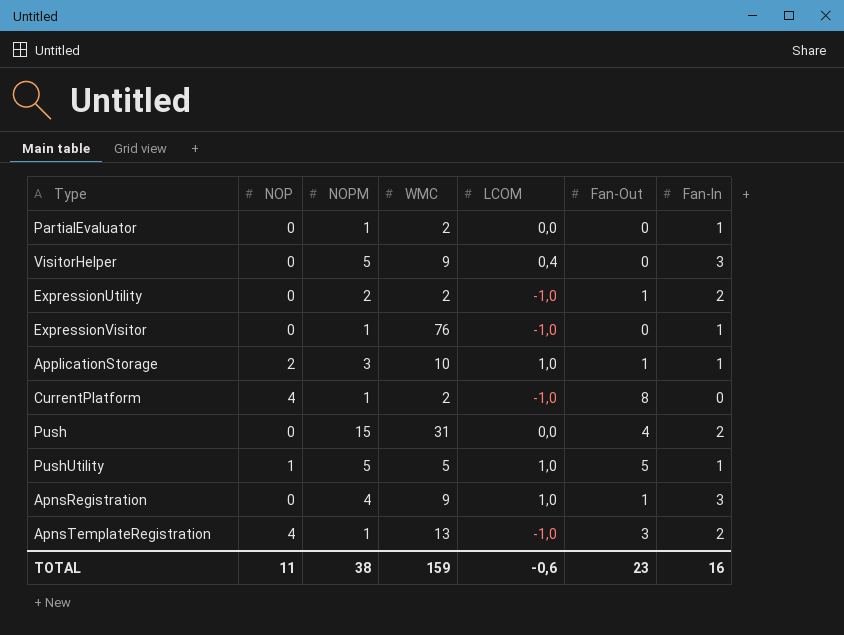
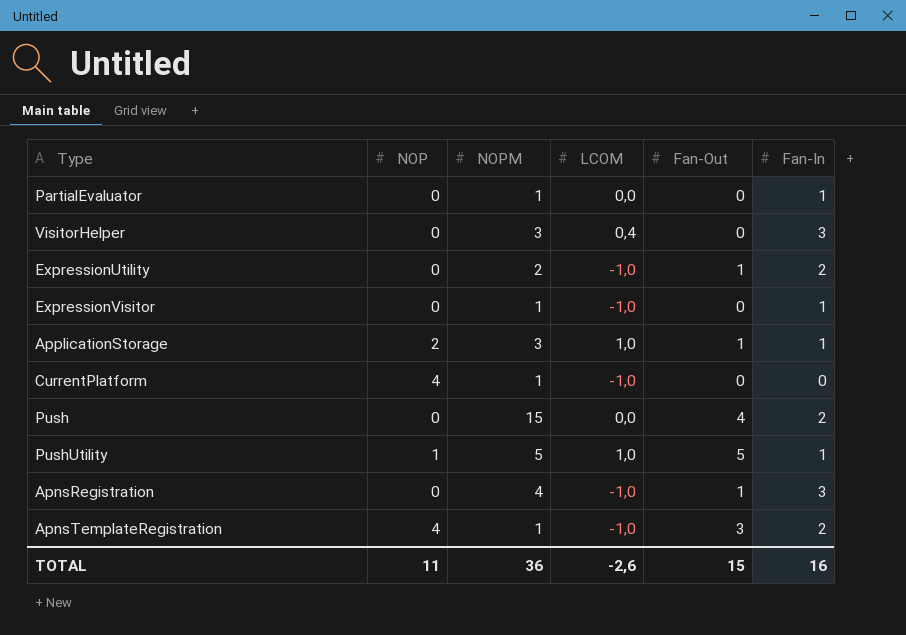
column WMC | position: 4 -> none
VisitorHelper | NOPM: 5 -> 3
CurrentPlatform | Fan-Out: 8 -> 0
ApnsRegistration | LCOM: 1,0 -> -1,0
TOTAL | NOPM: 38 -> 36
TOTAL | LCOM: -0,6 -> -2,6
TOTAL | Fan-Out: 23 -> 15

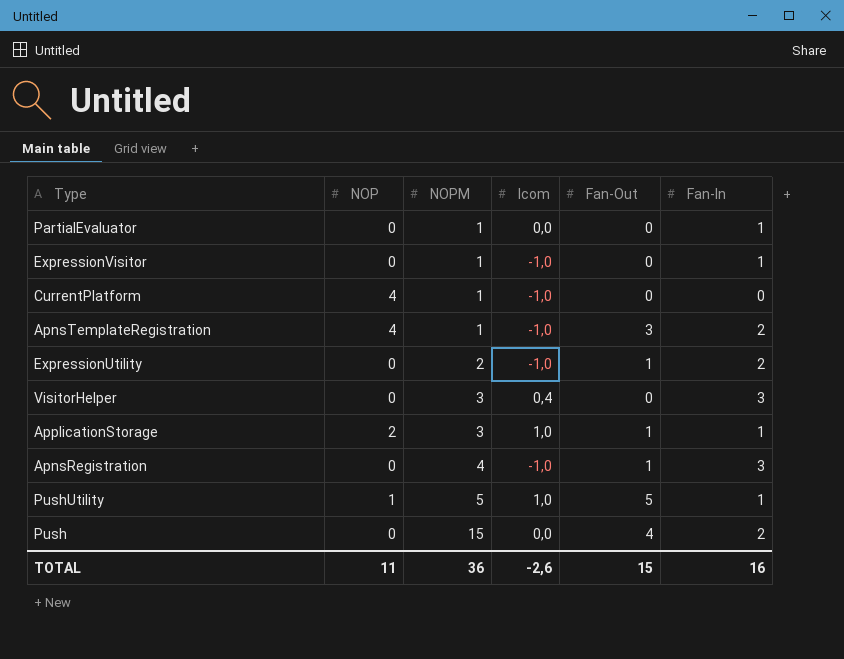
row order: none -> NOPM ascending
column name: LCOM -> lcom

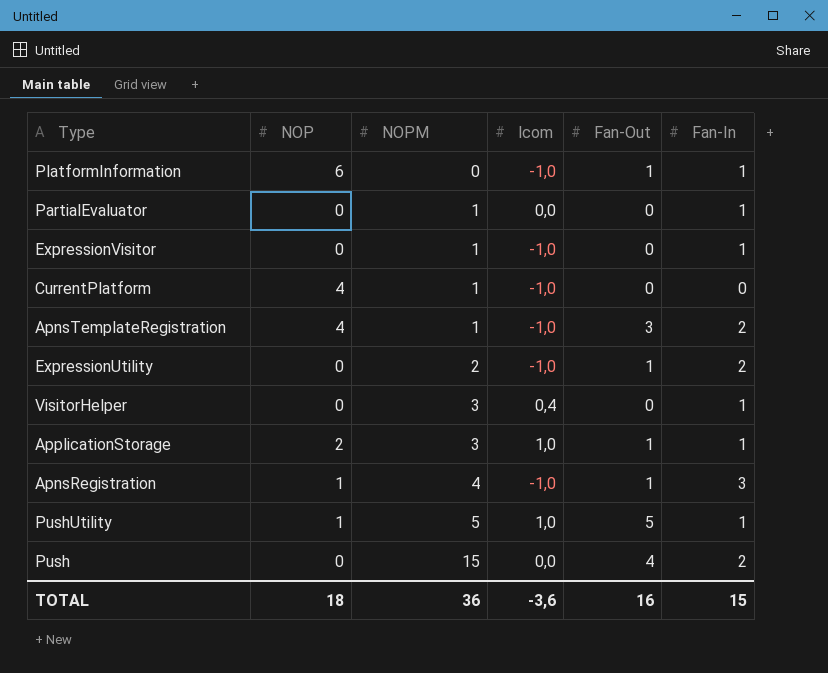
row PlatformInformation: none -> 6 | 0 | -1,0 | 1 | 1
VisitorHelper | Fan-In: 3 -> 1
ApnsRegistration | NOP: 0 -> 1
TOTAL | NOP: 11 -> 18
TOTAL | lcom: -2,6 -> -3,6
TOTAL | Fan-Out: 15 -> 16
TOTAL | Fan-In: 16 -> 15

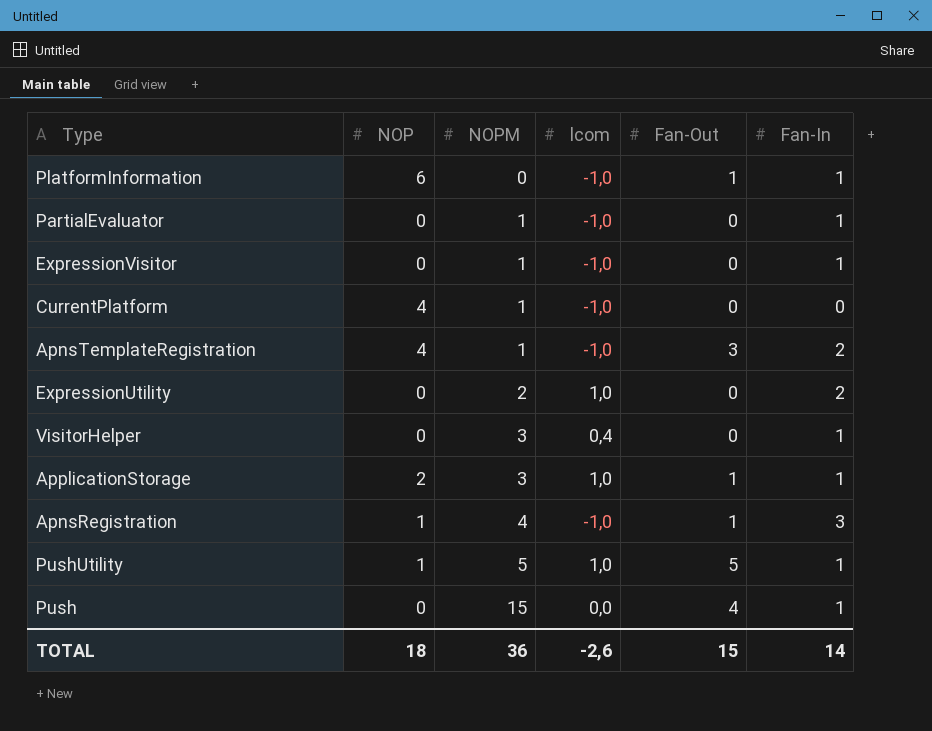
PartialEvaluator | lcom: 0,0 -> -1,0
ExpressionUtility | lcom: -1,0 -> 1,0
ExpressionUtility | Fan-Out: 1 -> 0
Push | Fan-In: 2 -> 1
TOTAL | lcom: -3,6 -> -2,6
TOTAL | Fan-Out: 16 -> 15
TOTAL | Fan-In: 15 -> 14

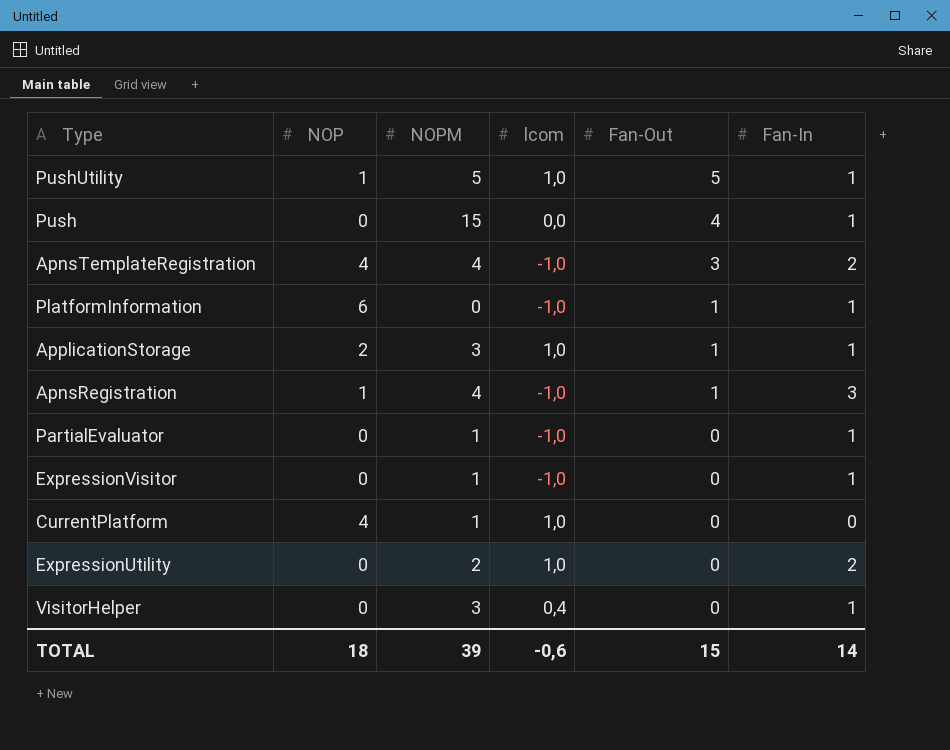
row order: NOPM ascending -> Fan-Out descending
ApnsTemplateRegistration | NOPM: 1 -> 4
CurrentPlatform | lcom: -1,0 -> 1,0
TOTAL | NOPM: 36 -> 39
TOTAL | lcom: -2,6 -> -0,6

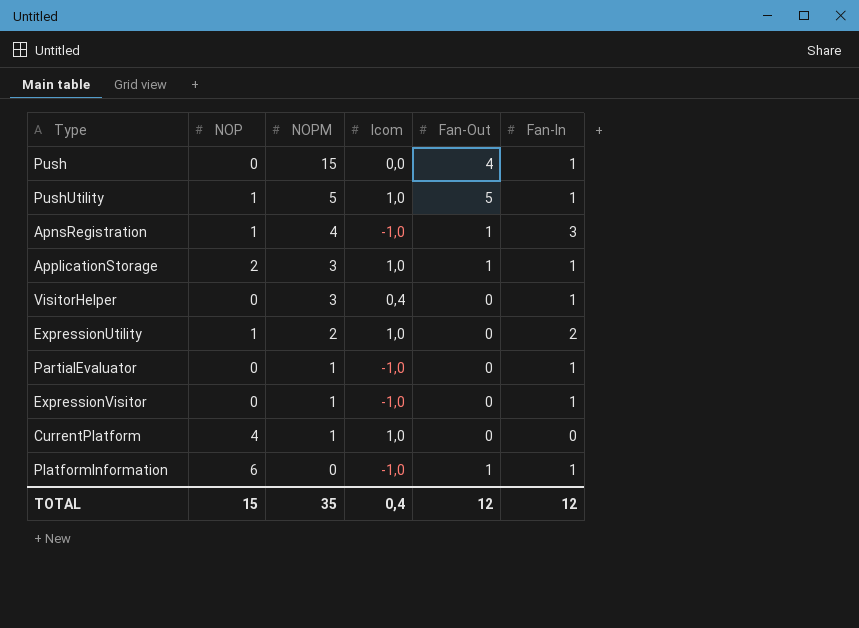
row order: Fan-Out descending -> NOPM descending
row ApnsTemplateRegistration: 4 | 4 | -1,0 | 3 | 2 -> none
ExpressionUtility | NOP: 0 -> 1
TOTAL | NOP: 18 -> 15
TOTAL | NOPM: 39 -> 35
TOTAL | lcom: -0,6 -> 0,4
TOTAL | Fan-Out: 15 -> 12
TOTAL | Fan-In: 14 -> 12

